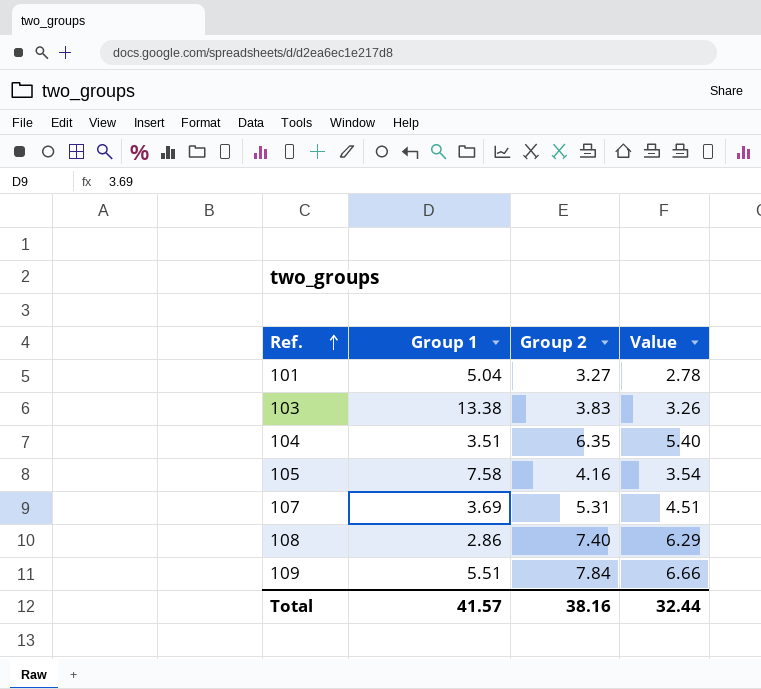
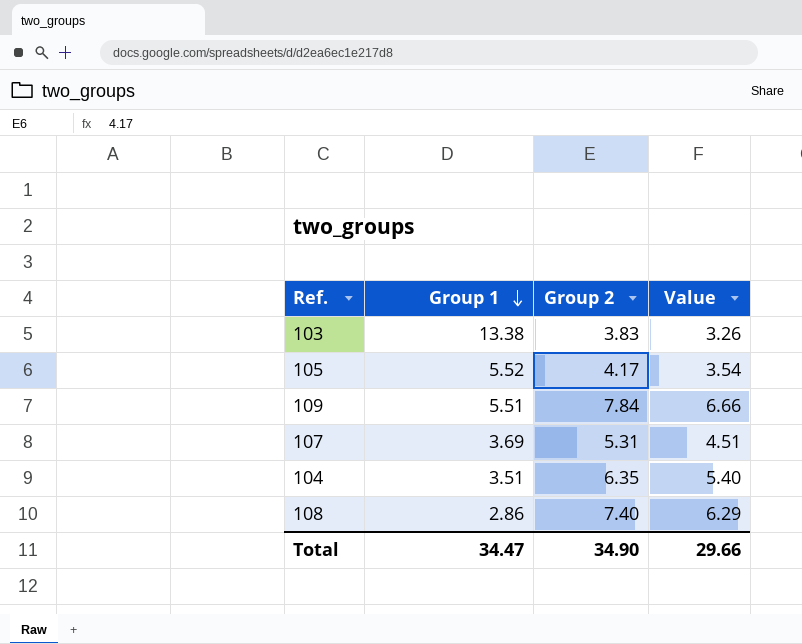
row order: Ref. ascending -> Group 1 descending
row 101: 5.04 | 3.27 | 2.78 -> none
105 | Group 1: 7.58 -> 5.52
105 | Group 2: 4.16 -> 4.17
Total | Group 1: 41.57 -> 34.47
Total | Group 2: 38.16 -> 34.90
Total | Value: 32.44 -> 29.66

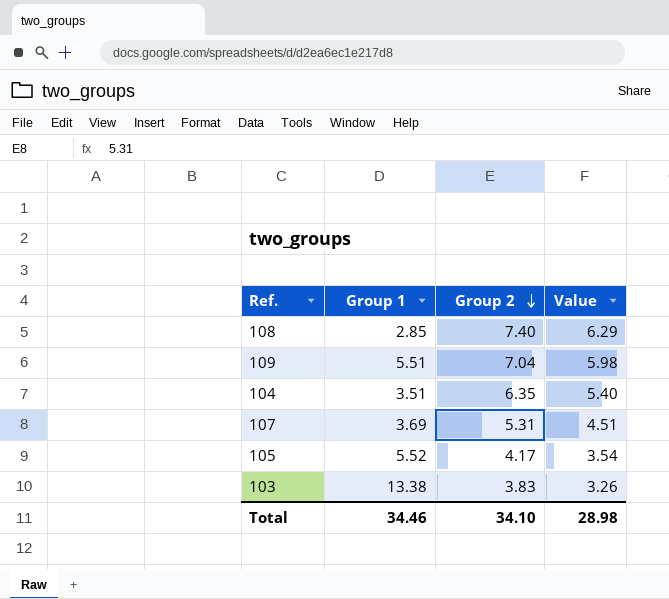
row order: Group 1 descending -> Group 2 descending
108 | Group 1: 2.86 -> 2.85
109 | Group 2: 7.84 -> 7.04
109 | Value: 6.66 -> 5.98
Total | Group 1: 34.47 -> 34.46
Total | Group 2: 34.90 -> 34.10
Total | Value: 29.66 -> 28.98

